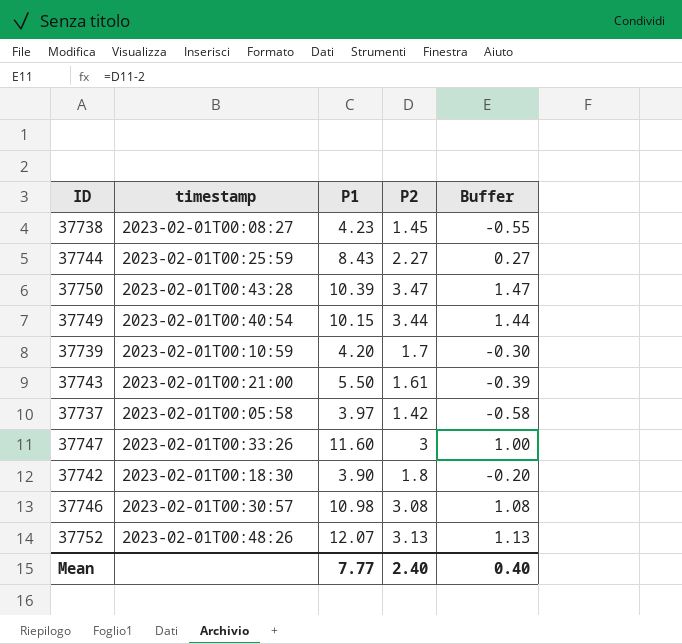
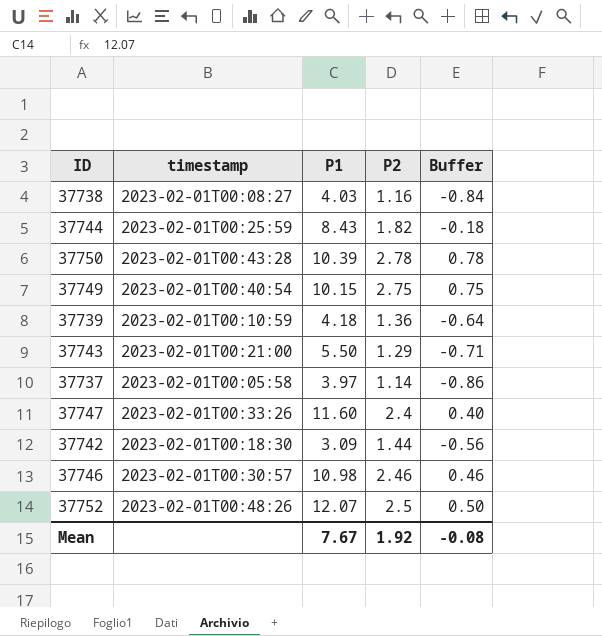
37738 | P1: 4.23 -> 4.03
37738 | P2: 1.45 -> 1.16
37738 | Buffer: -0.55 -> -0.84
37744 | P2: 2.27 -> 1.82
37744 | Buffer: 0.27 -> -0.18
37750 | P2: 3.47 -> 2.78
37750 | Buffer: 1.47 -> 0.78
37749 | P2: 3.44 -> 2.75
37749 | Buffer: 1.44 -> 0.75
37739 | P1: 4.20 -> 4.18
37739 | P2: 1.7 -> 1.36
37739 | Buffer: -0.30 -> -0.64
37743 | P2: 1.61 -> 1.29
37743 | Buffer: -0.39 -> -0.71
37737 | P2: 1.42 -> 1.14
37737 | Buffer: -0.58 -> -0.86
37747 | P2: 3 -> 2.4
37747 | Buffer: 1.00 -> 0.40
37742 | P1: 3.90 -> 3.09
37742 | P2: 1.8 -> 1.44
37742 | Buffer: -0.20 -> -0.56
37746 | P2: 3.08 -> 2.46
37746 | Buffer: 1.08 -> 0.46
37752 | P2: 3.13 -> 2.5
37752 | Buffer: 1.13 -> 0.50
Mean | P1: 7.77 -> 7.67
Mean | P2: 2.40 -> 1.92
Mean | Buffer: 0.40 -> -0.08

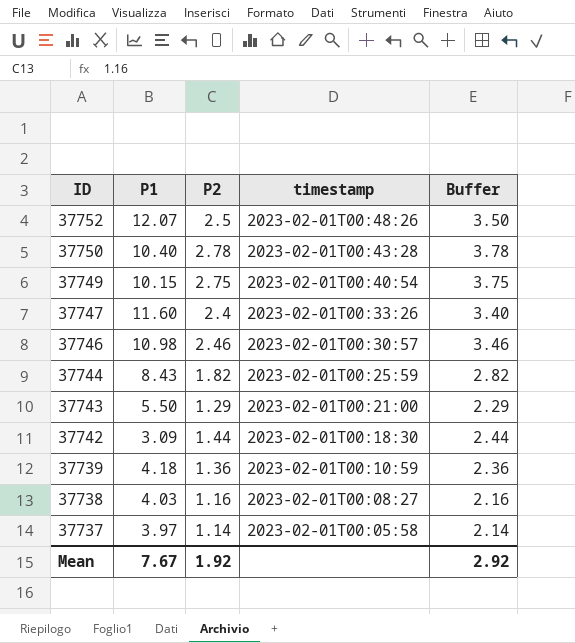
row order: none -> ID descending
column timestamp | position: 2 -> 4
column Buffer | formula: [P2] - 2 -> [P2] + 1
37750 | P1: 10.39 -> 10.40
Mean | Buffer: -0.08 -> 2.92

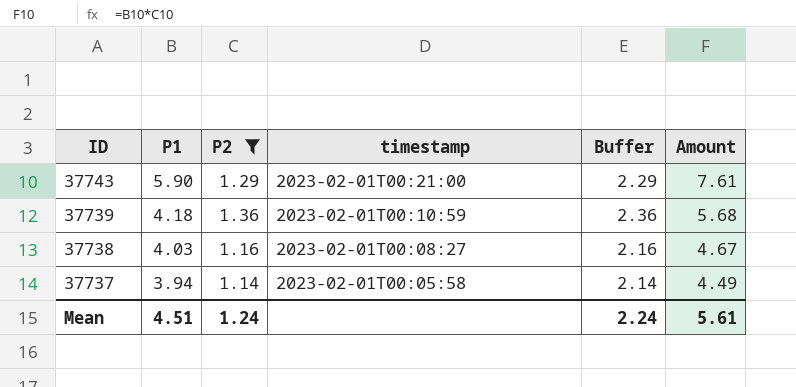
filter: none -> P2 <= 1.36
column Amount | formula: none -> [P1] * [P2]
37743 | P1: 5.50 -> 5.90
37737 | P1: 3.97 -> 3.94
Mean | P1: 7.67 -> 4.51
Mean | P2: 1.92 -> 1.24
Mean | Buffer: 2.92 -> 2.24

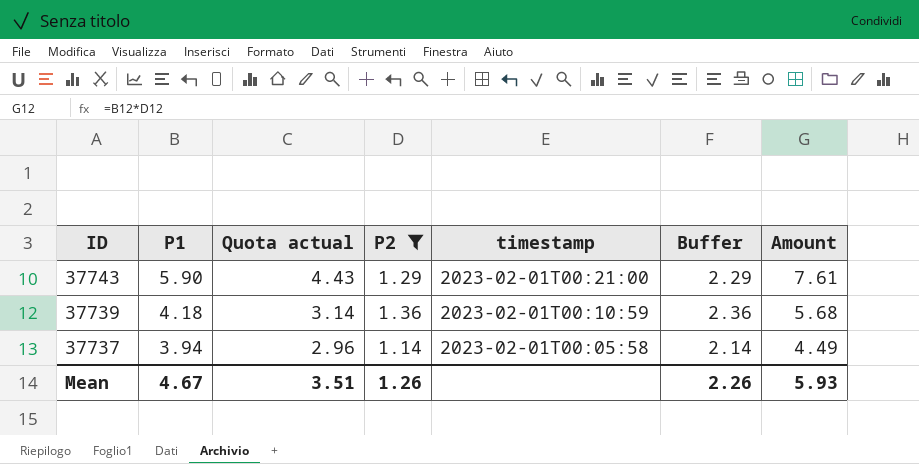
column Quota actual | formula: none -> [P1] * 0.75
row 37738: 4.03 | 1.16 | 2023-02-01T00:08:27 | 2.16 | 4.67 -> none
Mean | P1: 4.51 -> 4.67
Mean | P2: 1.24 -> 1.26
Mean | Buffer: 2.24 -> 2.26
Mean | Amount: 5.61 -> 5.93

